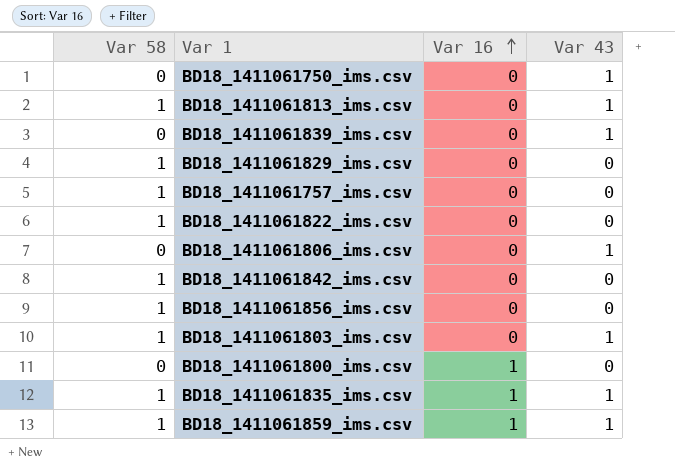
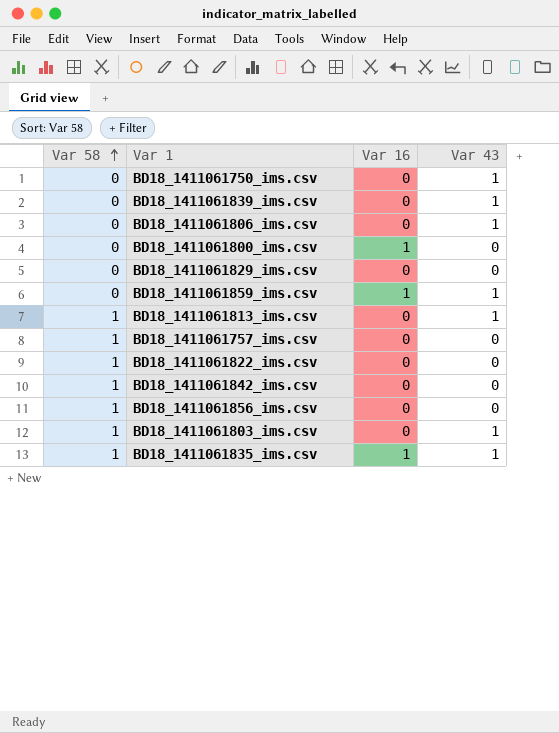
row order: Var 16 ascending -> Var 58 ascending
BD18_1411061829_ims.csv | Var 58: 1 -> 0
BD18_1411061859_ims.csv | Var 58: 1 -> 0

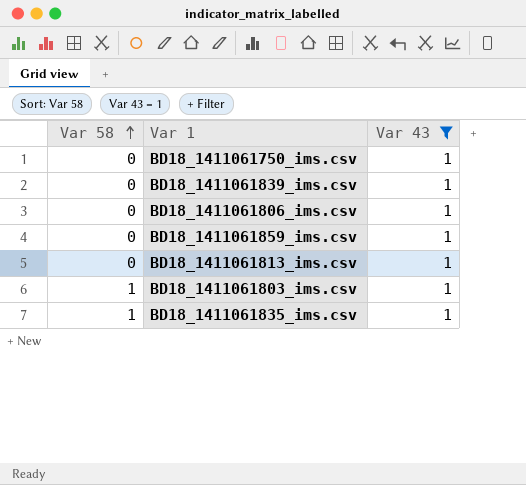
filter: none -> Var 43 = 1
column Var 16 | position: 3 -> none
BD18_1411061813_ims.csv | Var 58: 1 -> 0

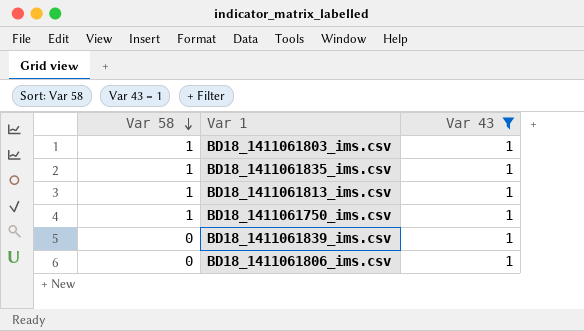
row order: Var 58 ascending -> Var 58 descending
row BD18_1411061859_ims.csv: 0 | 1 -> none
BD18_1411061813_ims.csv | Var 58: 0 -> 1
BD18_1411061750_ims.csv | Var 58: 0 -> 1

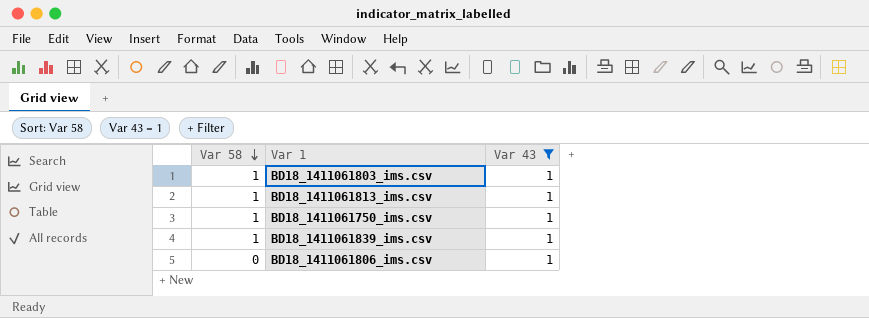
row BD18_1411061835_ims.csv: 1 | 1 -> none
BD18_1411061839_ims.csv | Var 58: 0 -> 1

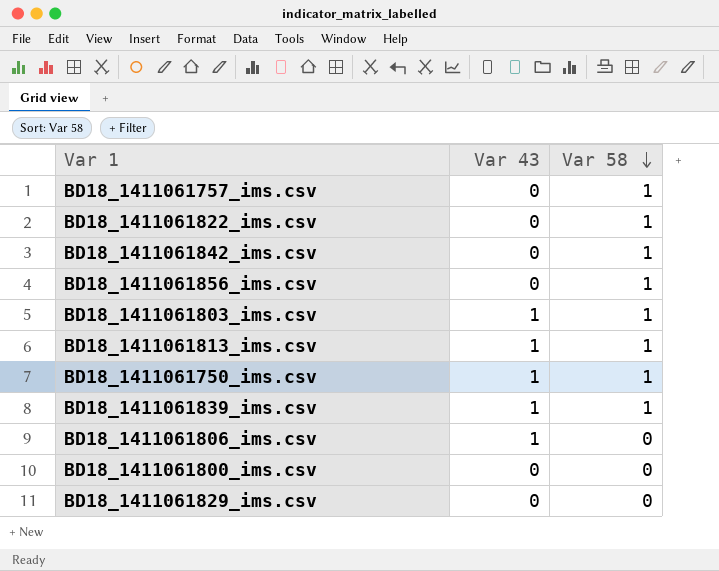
filter: Var 43 = 1 -> none
column Var 58 | position: 1 -> 3

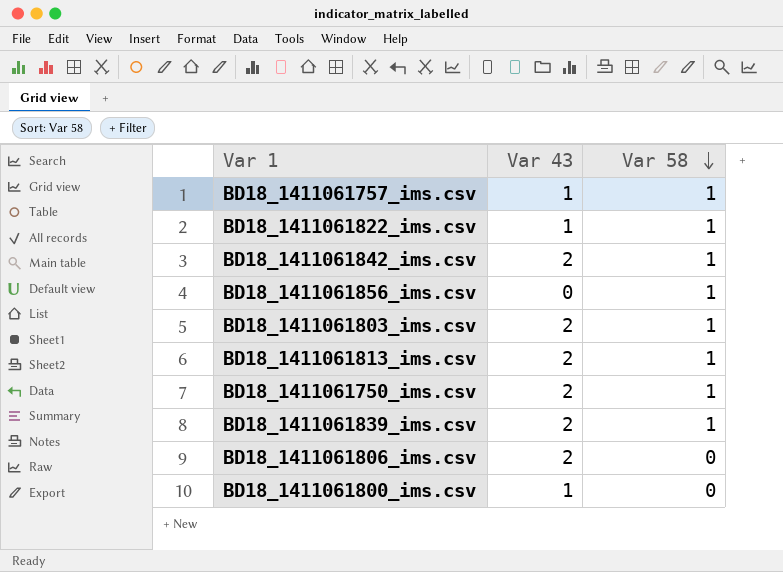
row BD18_1411061829_ims.csv: 0 | 0 -> none
BD18_1411061757_ims.csv | Var 43: 0 -> 1
BD18_1411061822_ims.csv | Var 43: 0 -> 1
BD18_1411061842_ims.csv | Var 43: 0 -> 2
BD18_1411061803_ims.csv | Var 43: 1 -> 2
BD18_1411061813_ims.csv | Var 43: 1 -> 2
BD18_1411061750_ims.csv | Var 43: 1 -> 2
BD18_1411061839_ims.csv | Var 43: 1 -> 2
BD18_1411061806_ims.csv | Var 43: 1 -> 2
BD18_1411061800_ims.csv | Var 43: 0 -> 1

